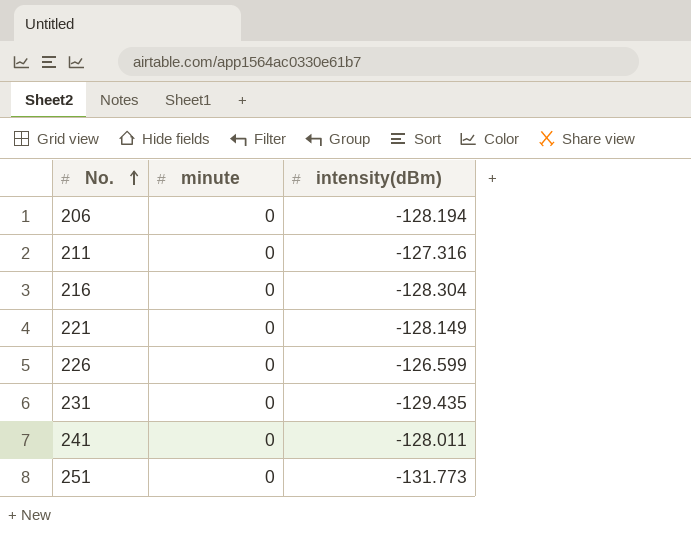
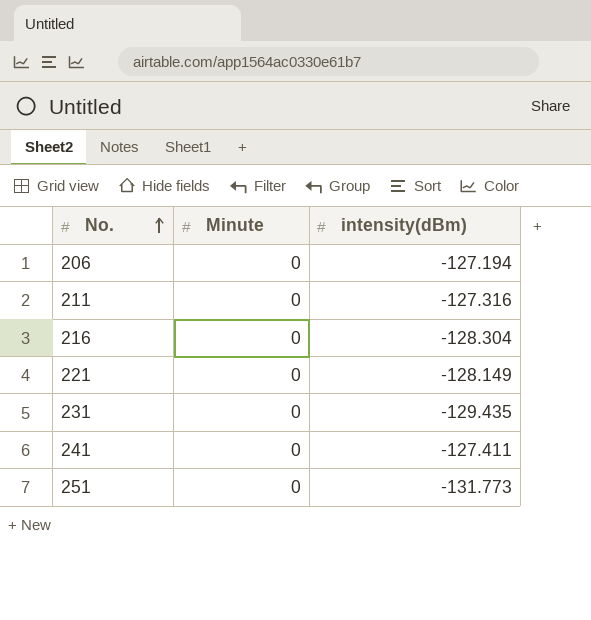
column name: minute -> Minute
row 226: 0 | -126.599 -> none
206 | intensity(dBm): -128.194 -> -127.194
241 | intensity(dBm): -128.011 -> -127.411

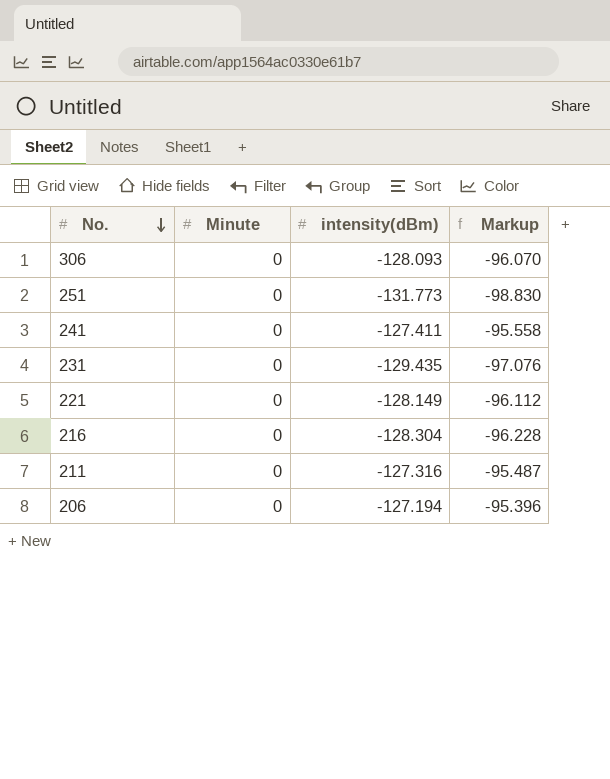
row order: No. ascending -> No. descending
column Markup | formula: none -> [intensity(dBm)] * 0.75
row 306: none -> 0 | -128.093 | -96.070

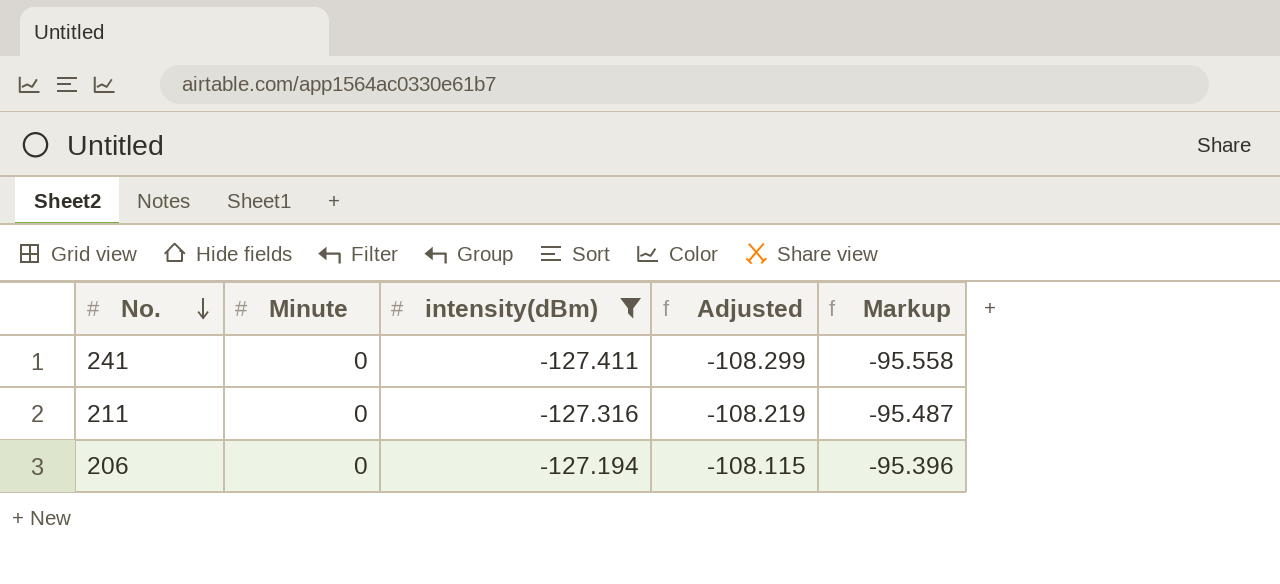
filter: none -> intensity(dBm) >= -127.411
column Adjusted | formula: none -> [intensity(dBm)] * 0.85

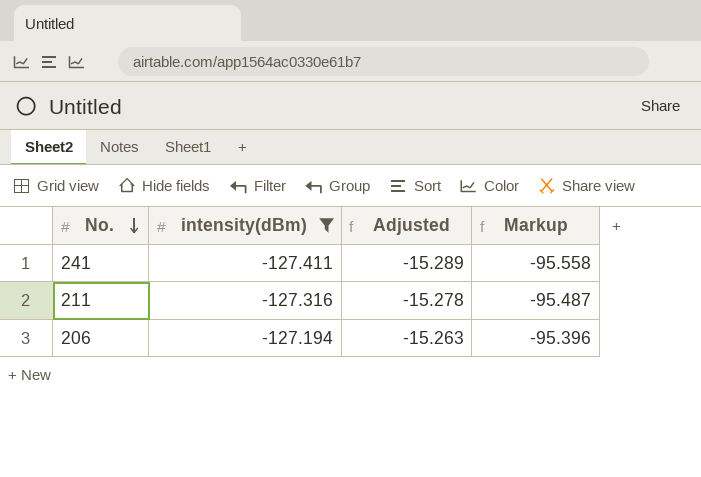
column Minute | position: 2 -> none
column Adjusted | formula: [intensity(dBm)] * 0.85 -> [intensity(dBm)] * 0.12

